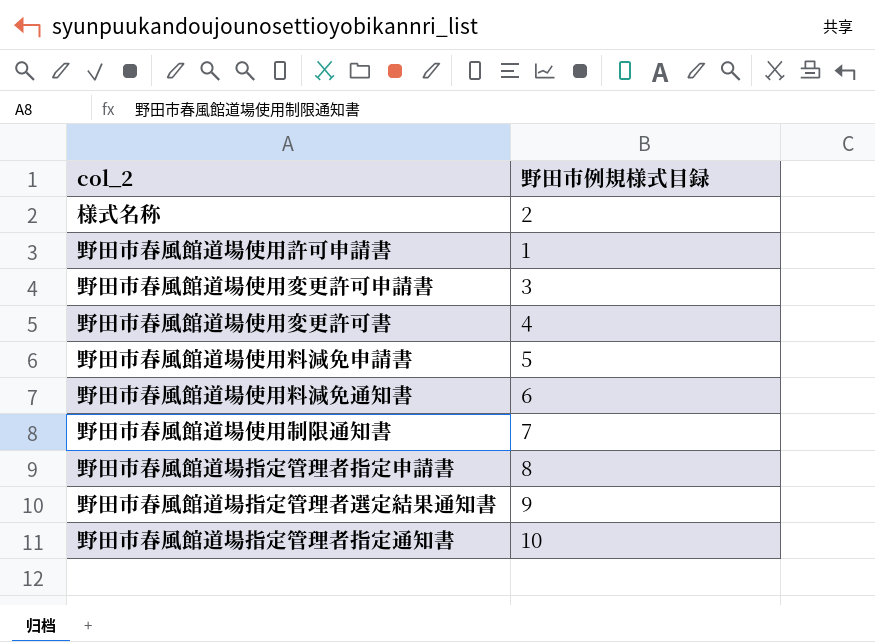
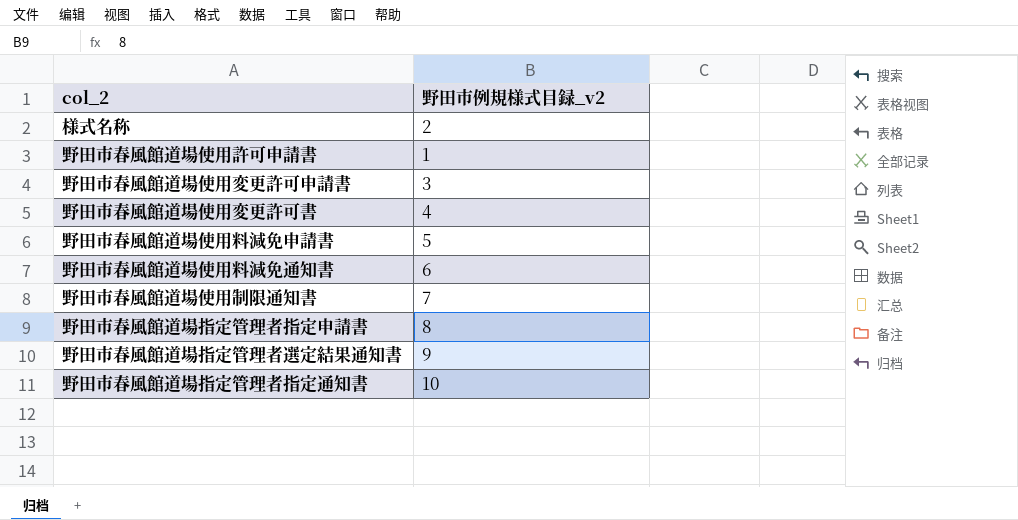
column name: 野田市例規様式目録 -> 野田市例規様式目録_v2

